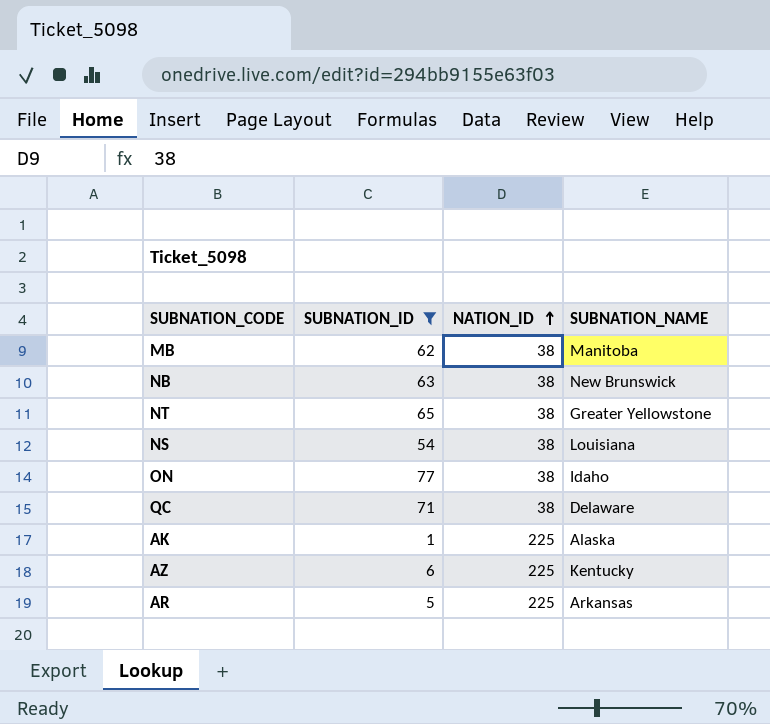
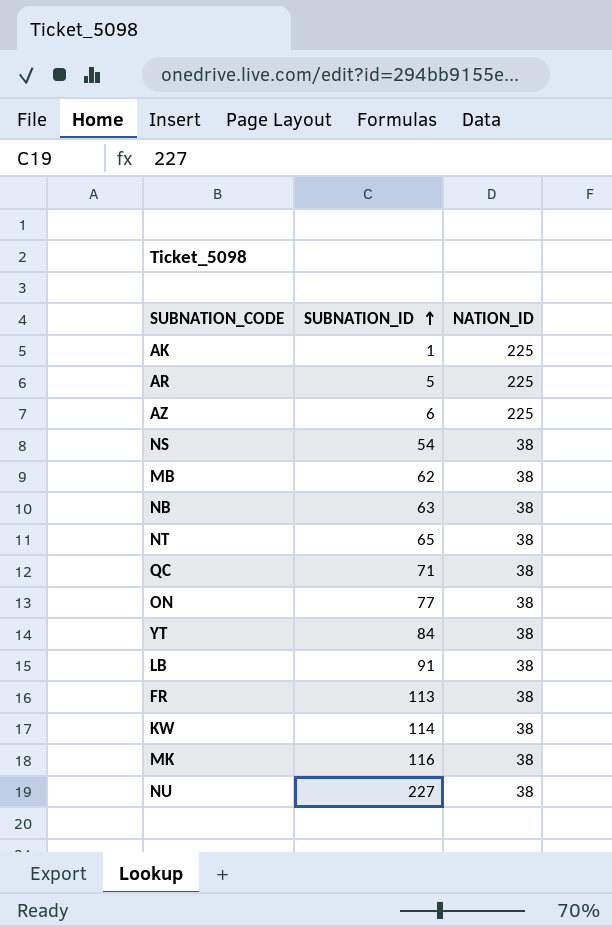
filter: SUBNATION_ID <= 77 -> none
row order: NATION_ID ascending -> SUBNATION_ID ascending
column SUBNATION_NAME | position: 4 -> none

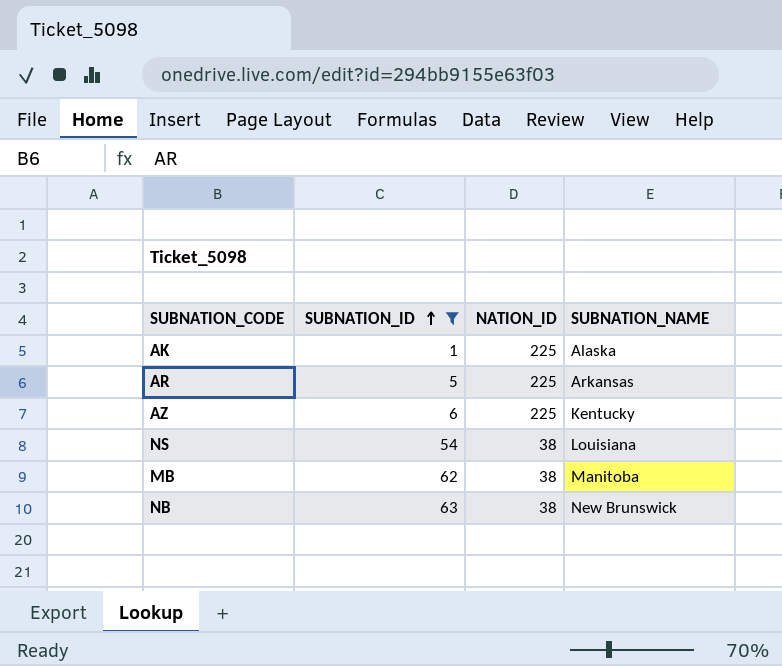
filter: none -> SUBNATION_ID <= 63
column SUBNATION_NAME | position: none -> 4

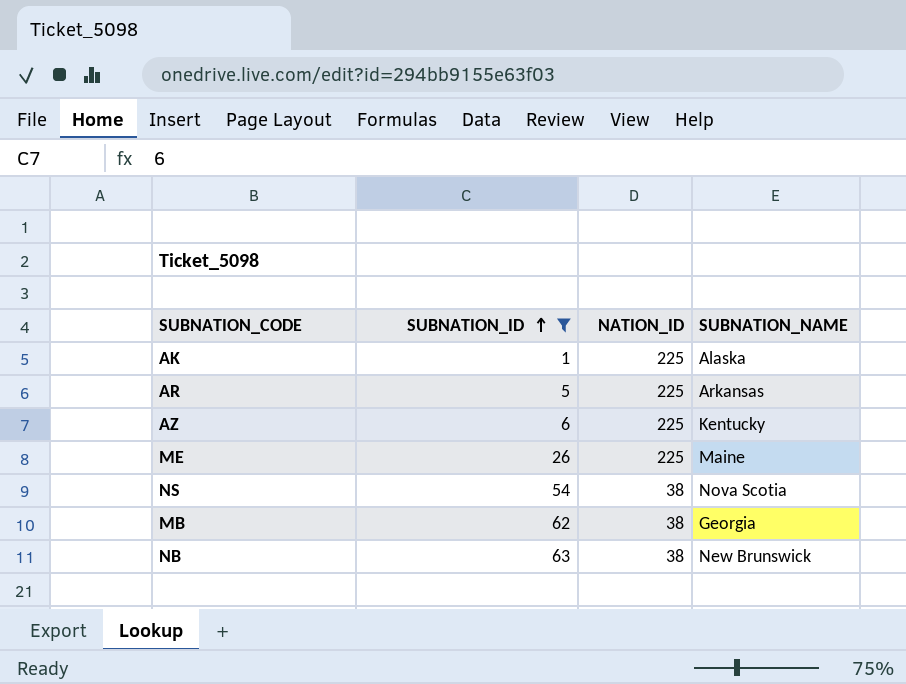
row ME: none -> 26 | 225 | Maine
NS | SUBNATION_NAME: Louisiana -> Nova Scotia
MB | SUBNATION_NAME: Manitoba -> Georgia

